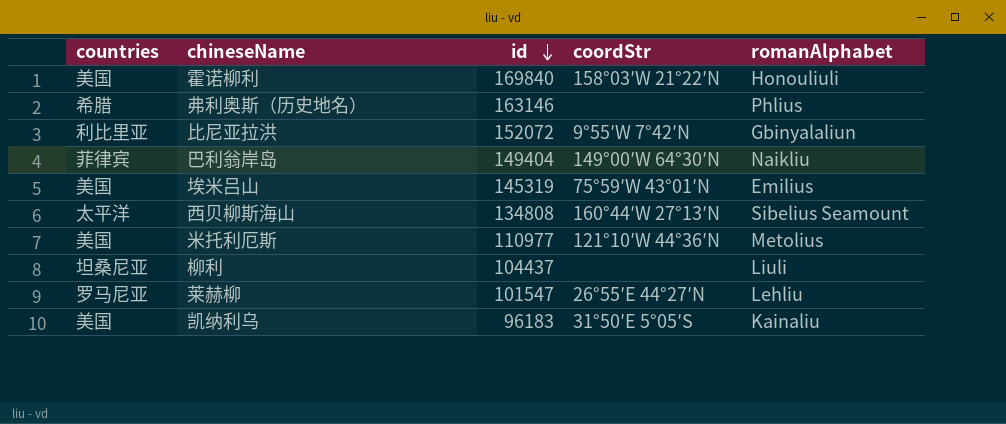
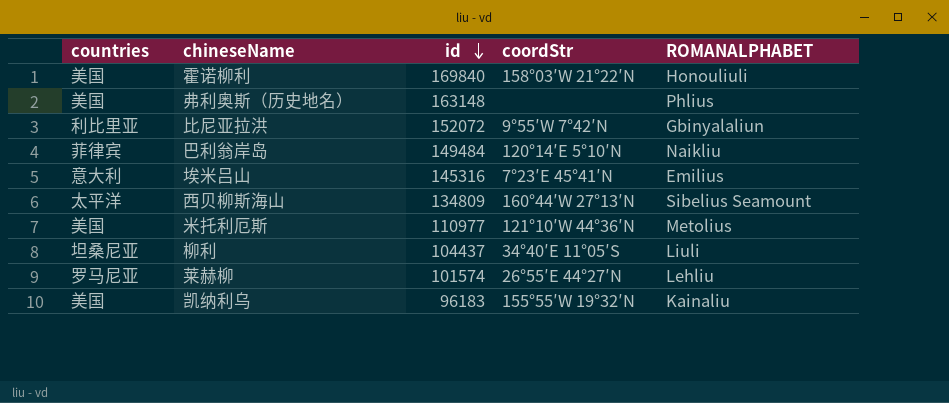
column name: romanAlphabet -> ROMANALPHABET
弗利奥斯（历史地名） | countries: 希腊 -> 美国
弗利奥斯（历史地名） | id: 163146 -> 163148
巴利翁岸岛 | id: 149404 -> 149484
巴利翁岸岛 | coordStr: 149°00′W 64°30′N -> 120°14′E 5°10′N
埃米吕山 | countries: 美国 -> 意大利
埃米吕山 | id: 145319 -> 145316
埃米吕山 | coordStr: 75°59′W 43°01′N -> 7°23′E 45°41′N
西贝柳斯海山 | id: 134808 -> 134809
柳利 | coordStr: none -> 34°40′E 11°05′S
莱赫柳 | id: 101547 -> 101574
凯纳利乌 | coordStr: 31°50′E 5°05′S -> 155°55′W 19°32′N

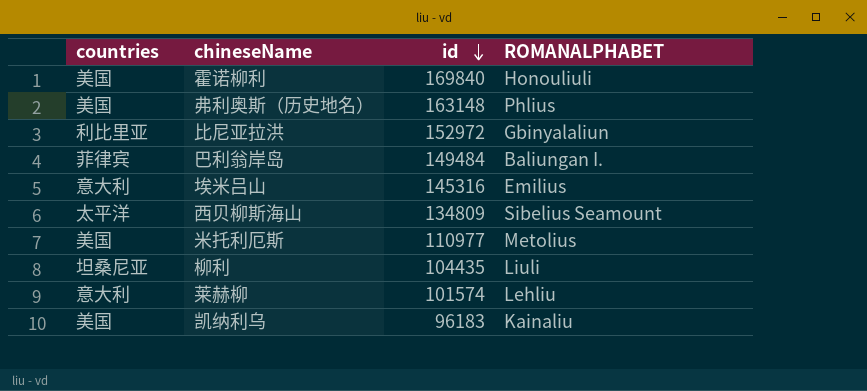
column coordStr | position: 4 -> none
比尼亚拉洪 | id: 152072 -> 152972
巴利翁岸岛 | ROMANALPHABET: Naikliu -> Baliungan I.
柳利 | id: 104437 -> 104435
莱赫柳 | countries: 罗马尼亚 -> 意大利

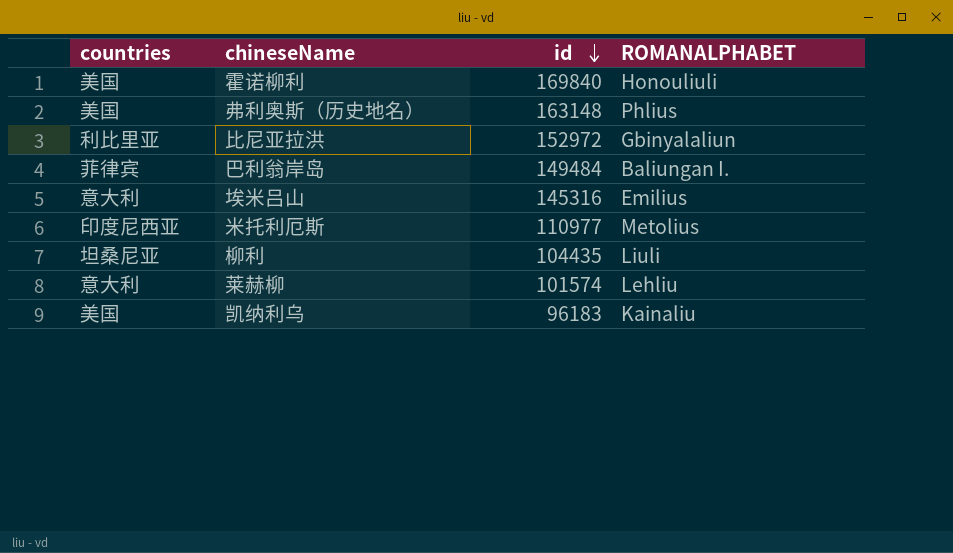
row 西贝柳斯海山: 太平洋 | 134809 | Sibelius Seamount -> none
米托利厄斯 | countries: 美国 -> 印度尼西亚

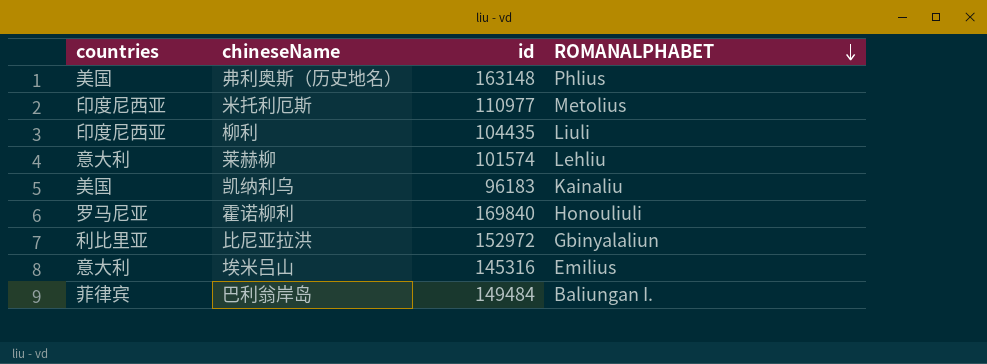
row order: id descending -> ROMANALPHABET descending
柳利 | countries: 坦桑尼亚 -> 印度尼西亚
霍诺柳利 | countries: 美国 -> 罗马尼亚

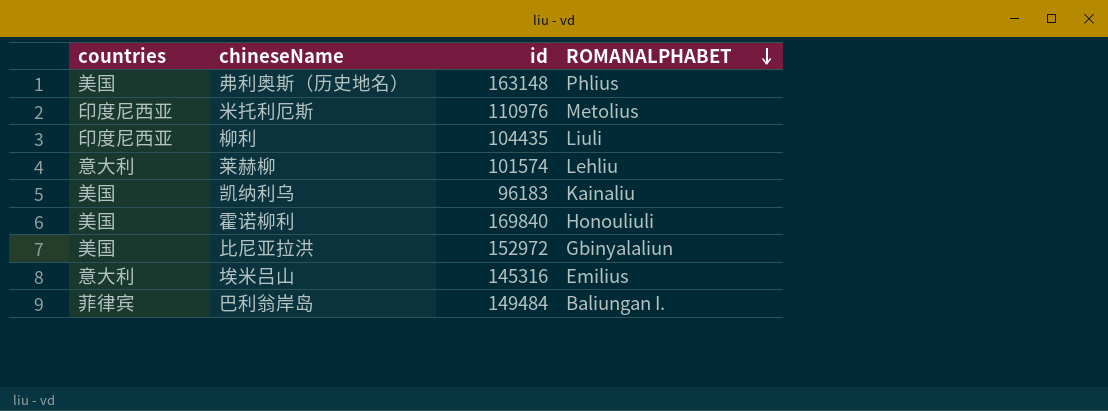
米托利厄斯 | id: 110977 -> 110976
霍诺柳利 | countries: 罗马尼亚 -> 美国
比尼亚拉洪 | countries: 利比里亚 -> 美国

